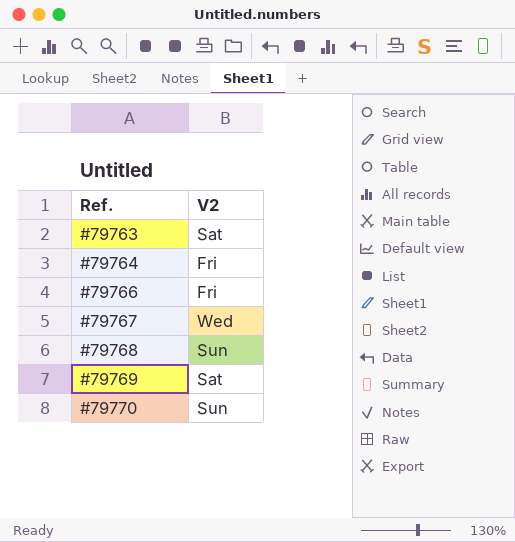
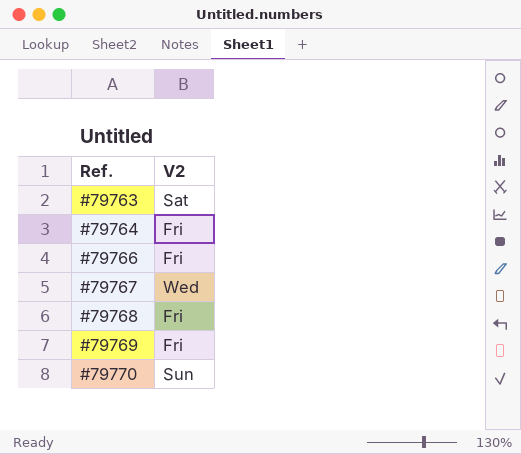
#79768 | V2: Sun -> Fri
#79769 | V2: Sat -> Fri

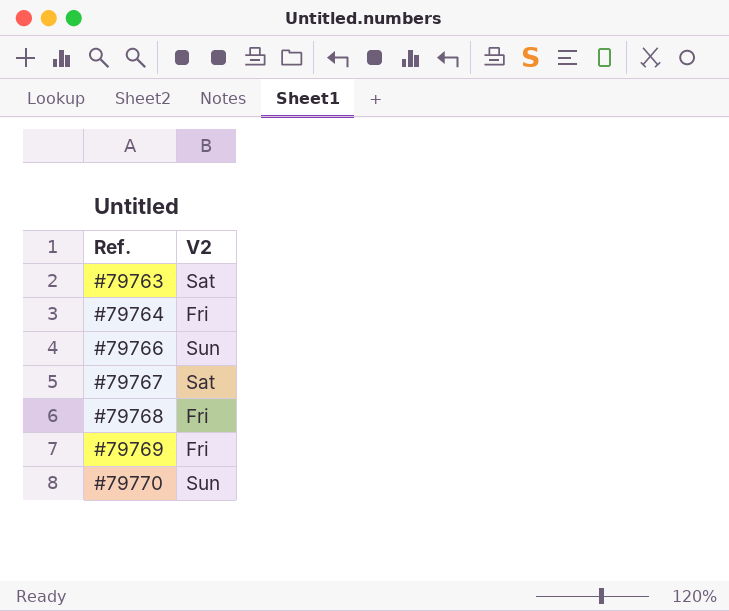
#79766 | V2: Fri -> Sun
#79767 | V2: Wed -> Sat

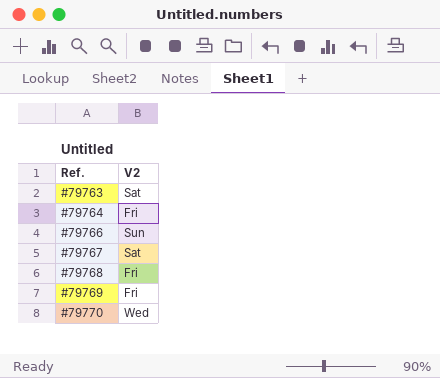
#79770 | V2: Sun -> Wed

